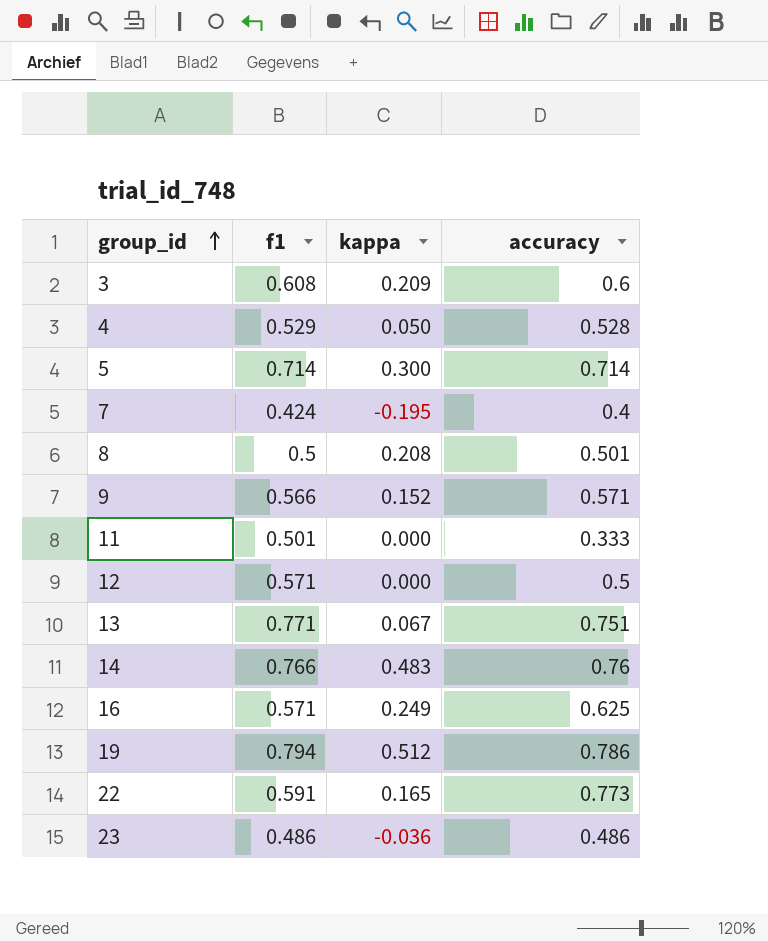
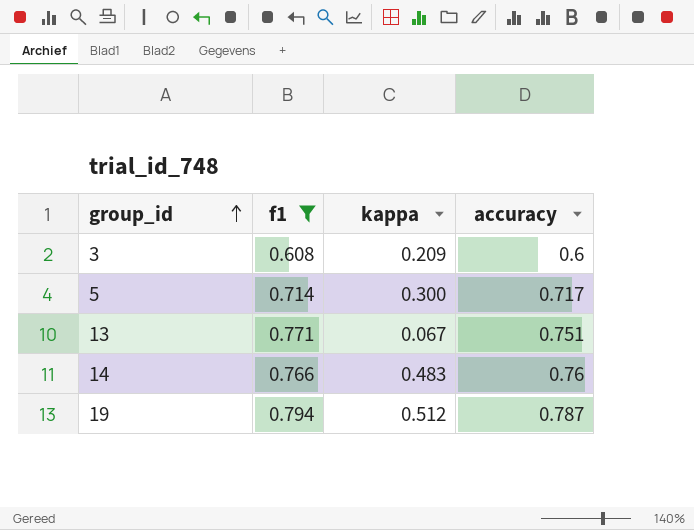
filter: none -> f1 >= 0.608
5 | accuracy: 0.714 -> 0.717
19 | accuracy: 0.786 -> 0.787

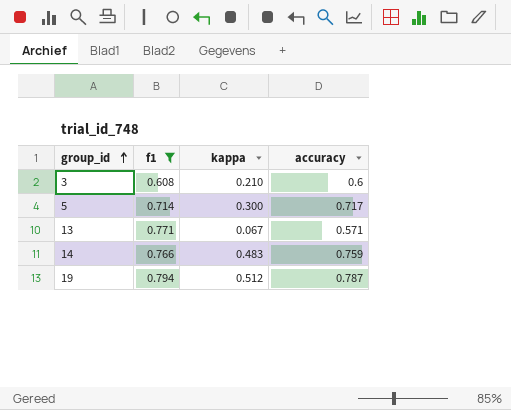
3 | kappa: 0.209 -> 0.210
13 | accuracy: 0.751 -> 0.571
14 | accuracy: 0.76 -> 0.759

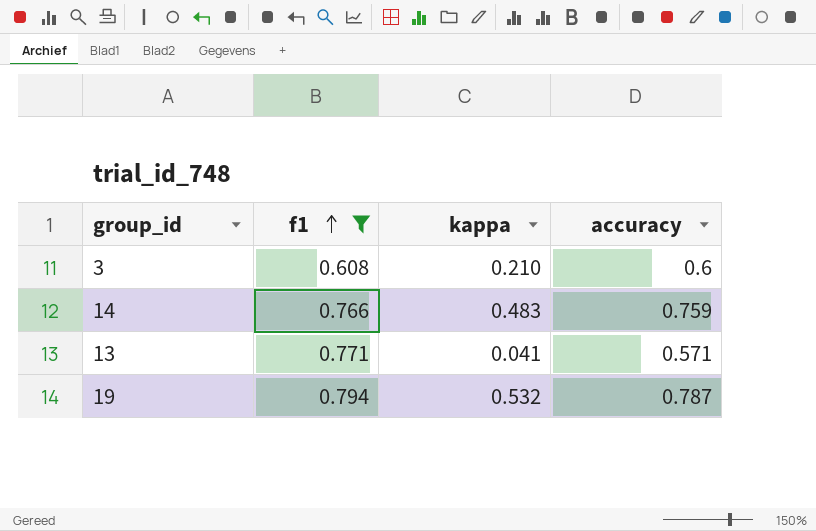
row order: group_id ascending -> f1 ascending
row 5: 0.714 | 0.300 | 0.717 -> none
13 | kappa: 0.067 -> 0.041
19 | kappa: 0.512 -> 0.532

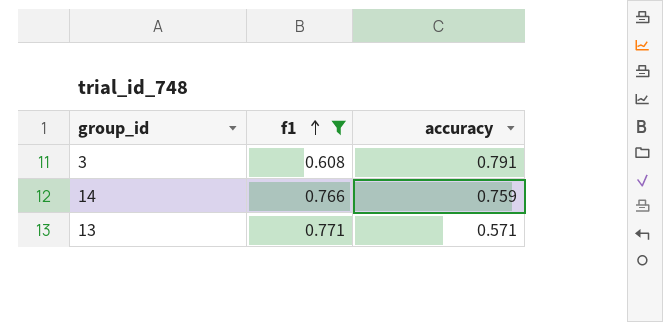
column kappa | position: 3 -> none
row 19: 0.794 | 0.532 | 0.787 -> none
3 | accuracy: 0.6 -> 0.791

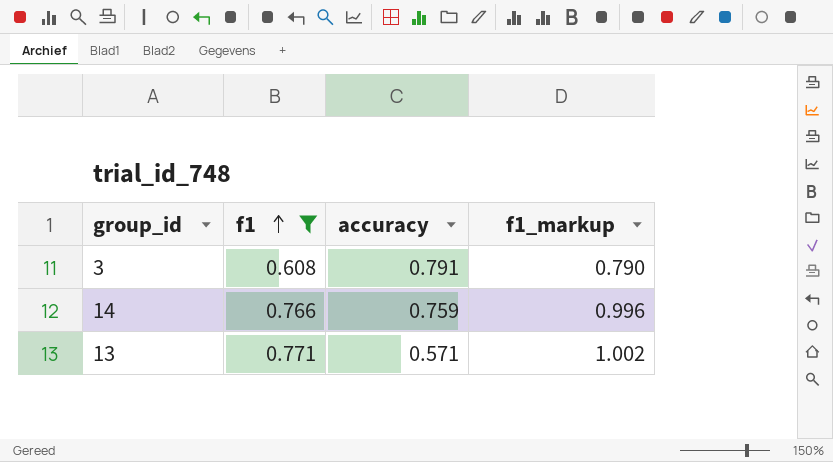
column f1_markup | formula: none -> [f1] * 1.3

